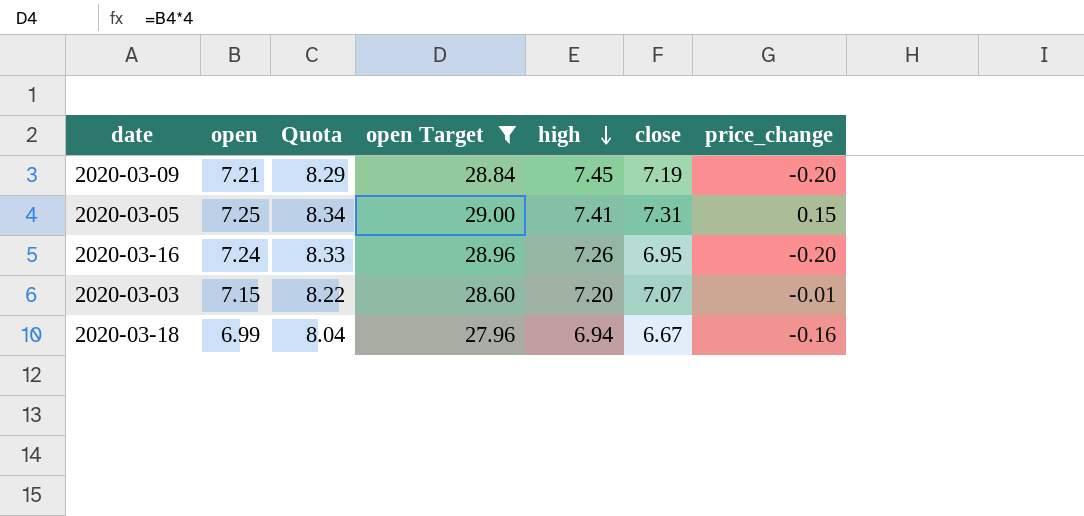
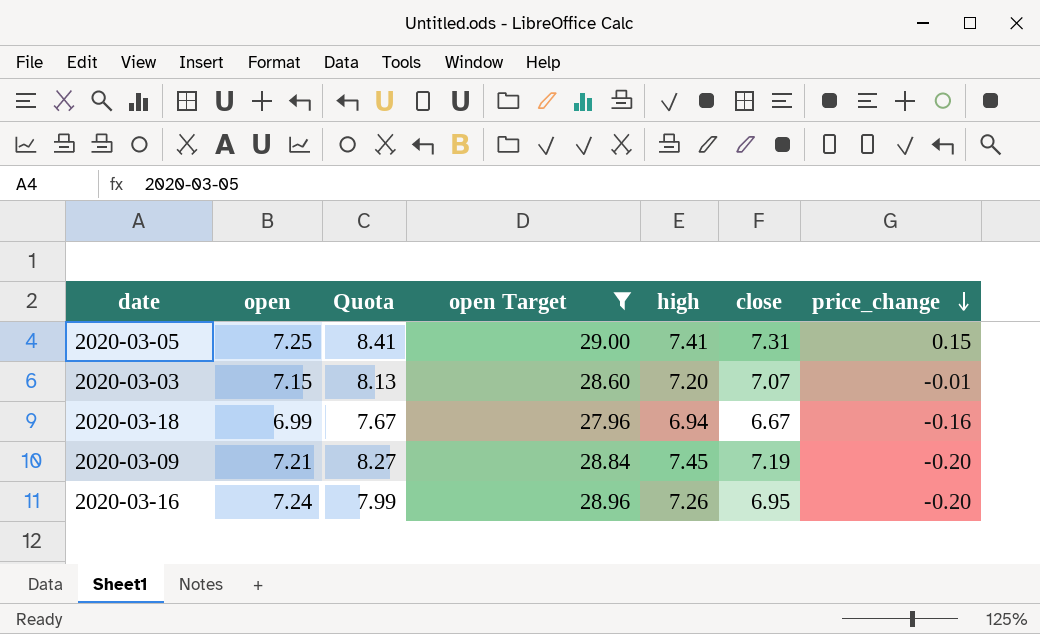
row order: high descending -> price_change descending
column Quota | formula: [open] * 1.15 -> [close] * 1.15

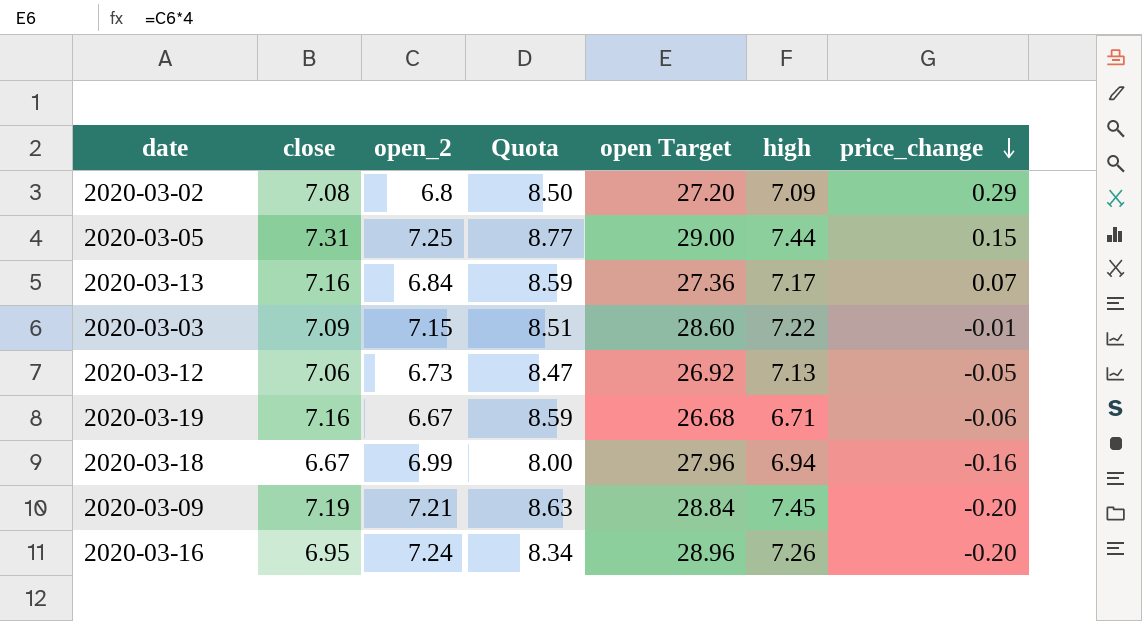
filter: open Target >= 27.96 -> none
column close | position: 6 -> 2
column name: open -> open_2
column Quota | formula: [close] * 1.15 -> [close] * 1.2
2020-03-05 | high: 7.41 -> 7.44
2020-03-03 | close: 7.07 -> 7.09
2020-03-03 | high: 7.20 -> 7.22

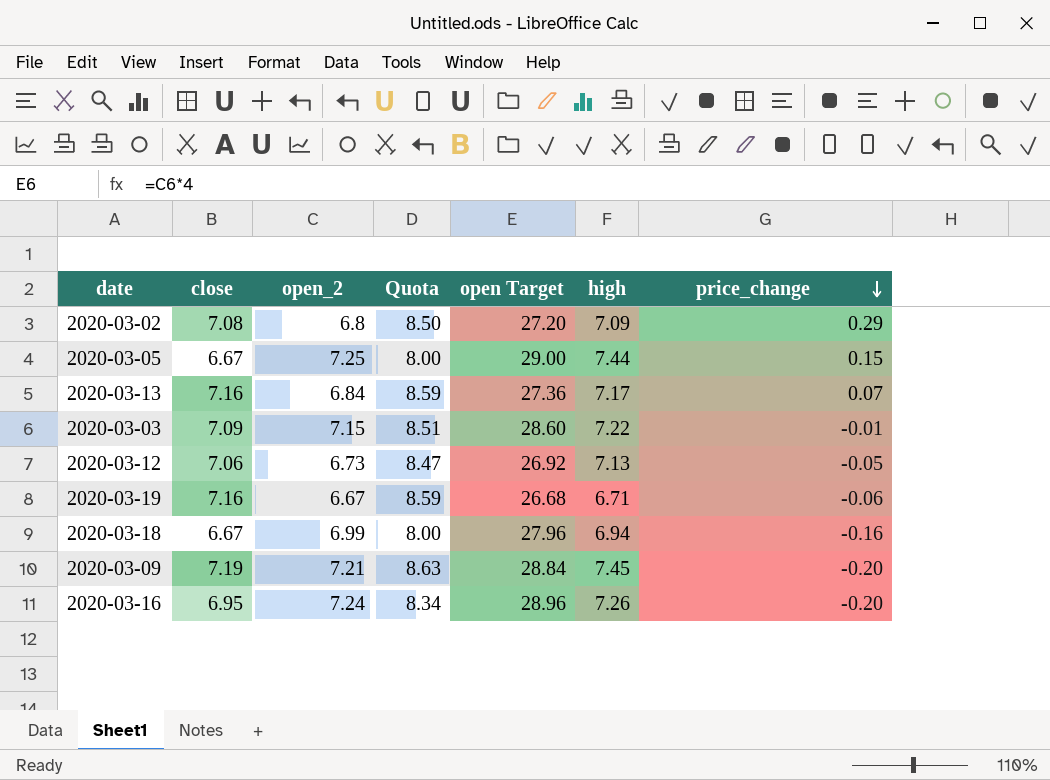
2020-03-05 | close: 7.31 -> 6.67
2020-03-05 | Quota: 8.77 -> 8.00

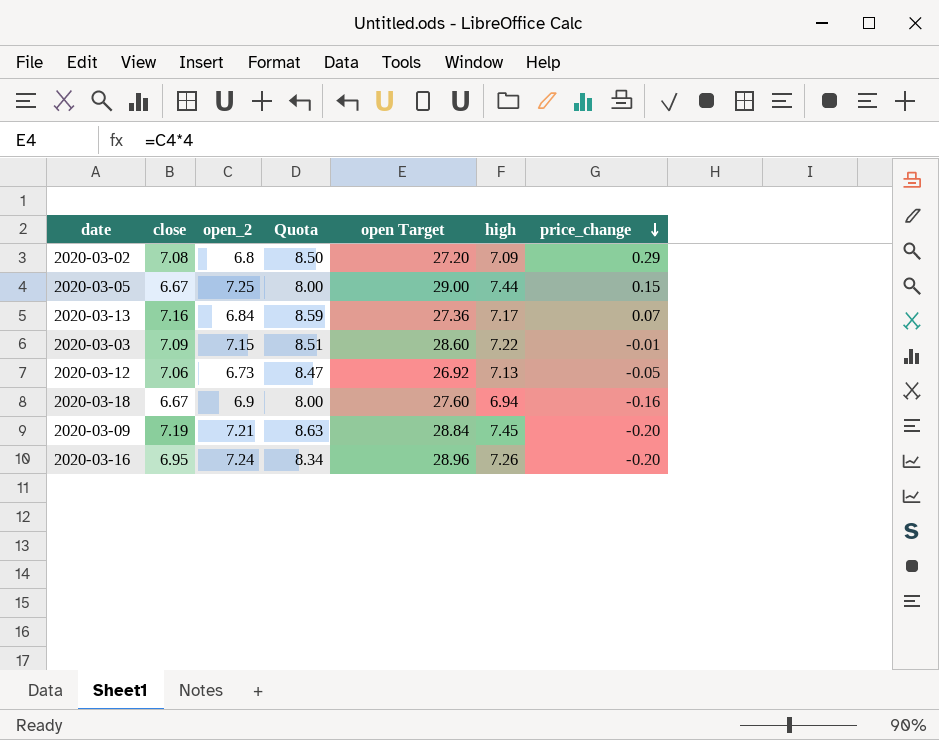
row 2020-03-19: 7.16 | 6.67 | 8.59 | 26.68 | 6.71 | -0.06 -> none
2020-03-18 | open_2: 6.99 -> 6.9
2020-03-18 | open Target: 27.96 -> 27.60

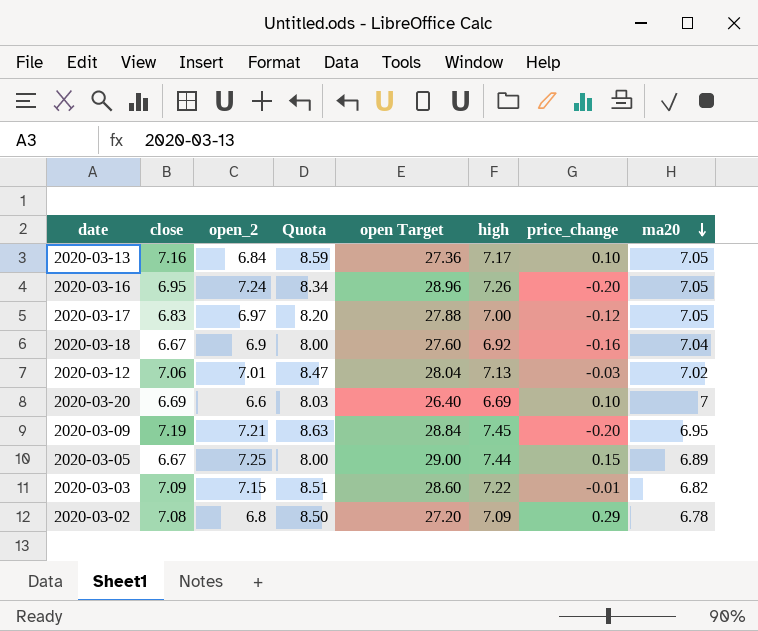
row order: price_change descending -> ma20 descending
column ma20 | position: none -> 8
2020-03-13 | price_change: 0.07 -> 0.10
row 2020-03-17: none -> 6.83 | 6.97 | 8.20 | 27.88 | 7.00 | -0.12 | 7.05
2020-03-18 | high: 6.94 -> 6.92
2020-03-12 | open_2: 6.73 -> 7.01
2020-03-12 | open Target: 26.92 -> 28.04
2020-03-12 | price_change: -0.05 -> -0.03
row 2020-03-20: none -> 6.69 | 6.6 | 8.03 | 26.40 | 6.69 | 0.10 | 7

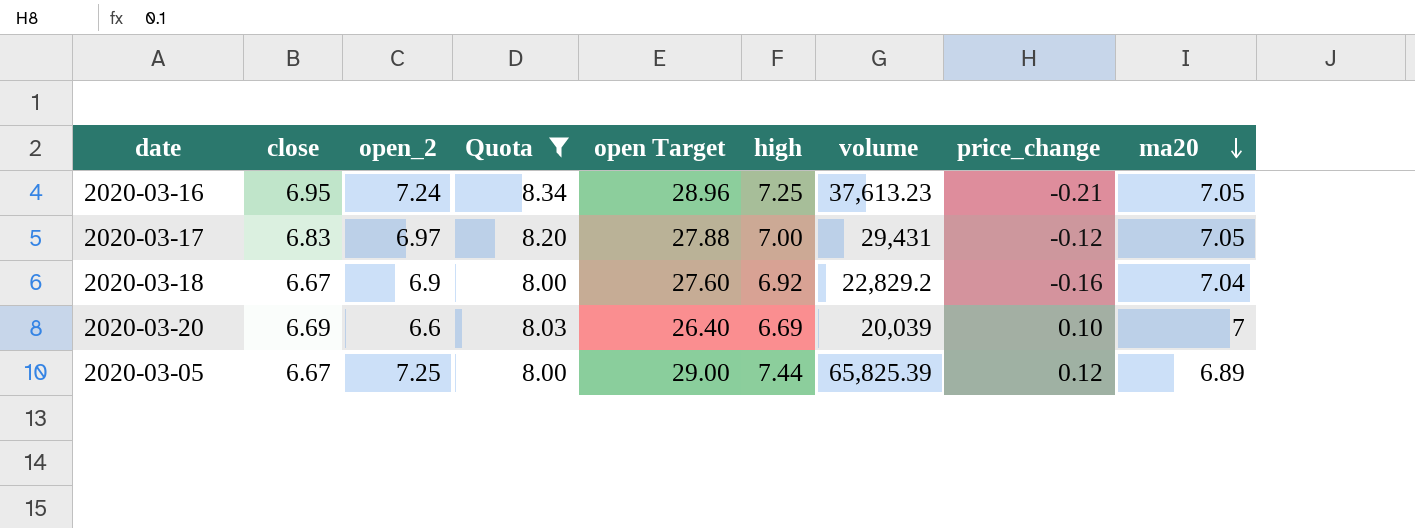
filter: none -> Quota <= 8.34
column volume | position: none -> 7
2020-03-16 | high: 7.26 -> 7.25
2020-03-16 | price_change: -0.20 -> -0.21
2020-03-05 | price_change: 0.15 -> 0.12

